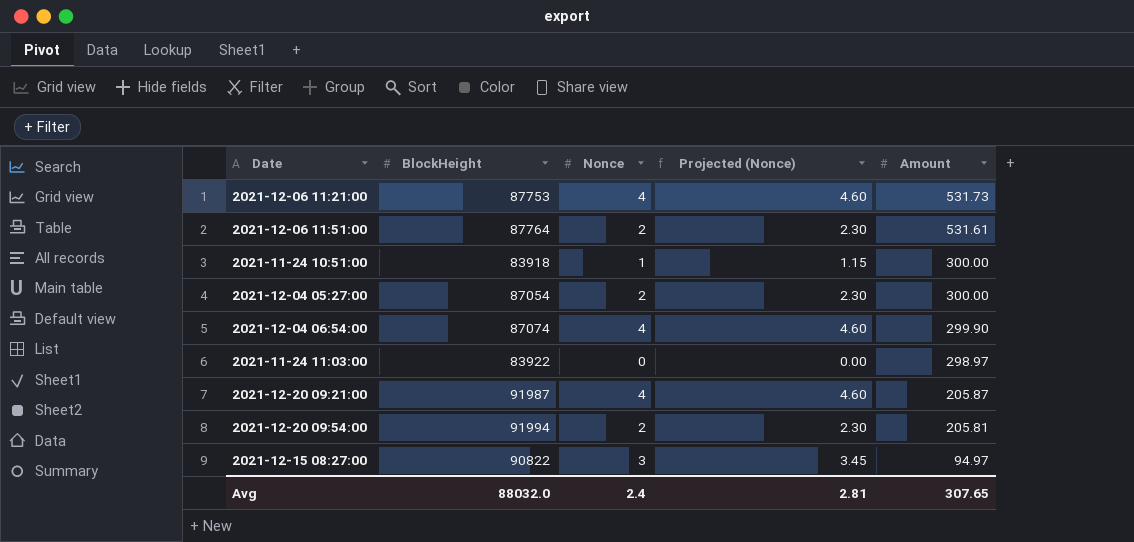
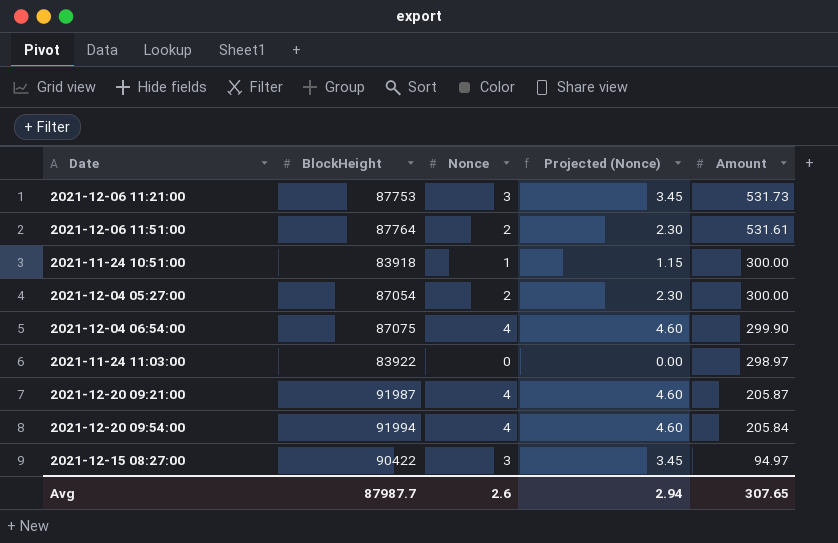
2021-12-06 11:21:00 | Nonce: 4 -> 3
2021-12-06 11:21:00 | Projected (Nonce): 4.60 -> 3.45
2021-12-04 06:54:00 | BlockHeight: 87074 -> 87075
2021-12-20 09:54:00 | Nonce: 2 -> 4
2021-12-20 09:54:00 | Projected (Nonce): 2.30 -> 4.60
2021-12-20 09:54:00 | Amount: 205.81 -> 205.84
2021-12-15 08:27:00 | BlockHeight: 90822 -> 90422
Avg | BlockHeight: 88032.0 -> 87987.7
Avg | Nonce: 2.4 -> 2.6
Avg | Projected (Nonce): 2.81 -> 2.94

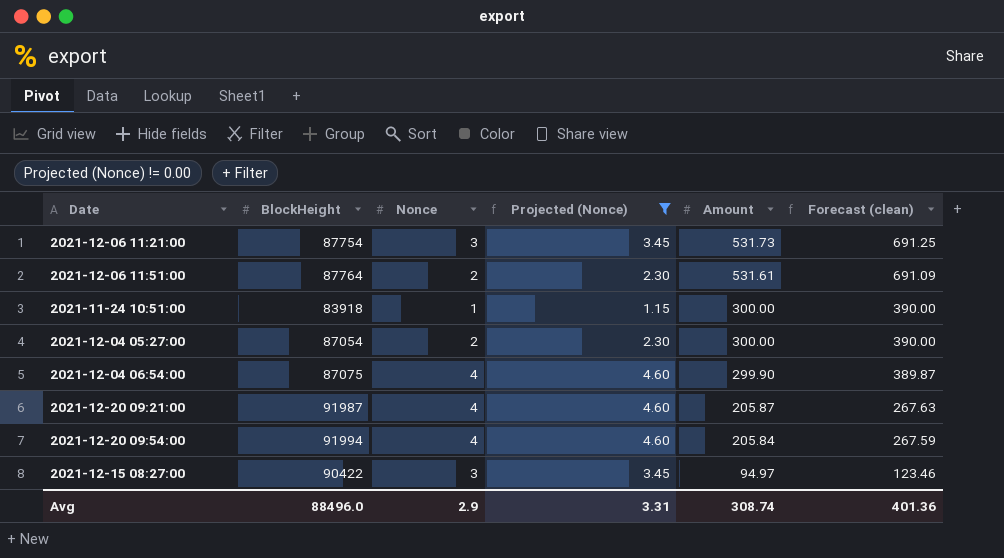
filter: none -> Projected (Nonce) != 0.00
column Forecast (clean) | formula: none -> [Amount] * 1.3
2021-12-06 11:21:00 | BlockHeight: 87753 -> 87754
Avg | BlockHeight: 87987.7 -> 88496.0
Avg | Nonce: 2.6 -> 2.9
Avg | Projected (Nonce): 2.94 -> 3.31
Avg | Amount: 307.65 -> 308.74

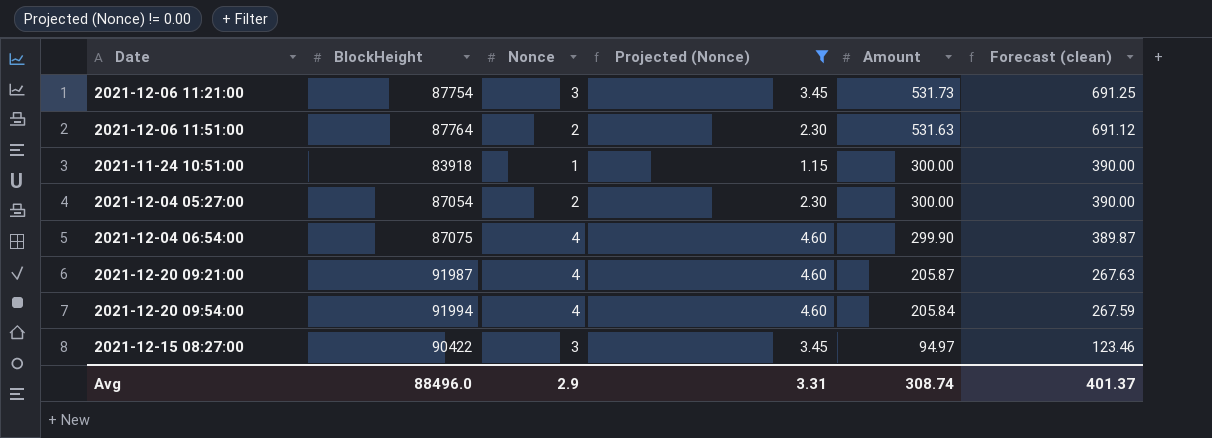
2021-12-06 11:51:00 | Amount: 531.61 -> 531.63
2021-12-06 11:51:00 | Forecast (clean): 691.09 -> 691.12
Avg | Forecast (clean): 401.36 -> 401.37

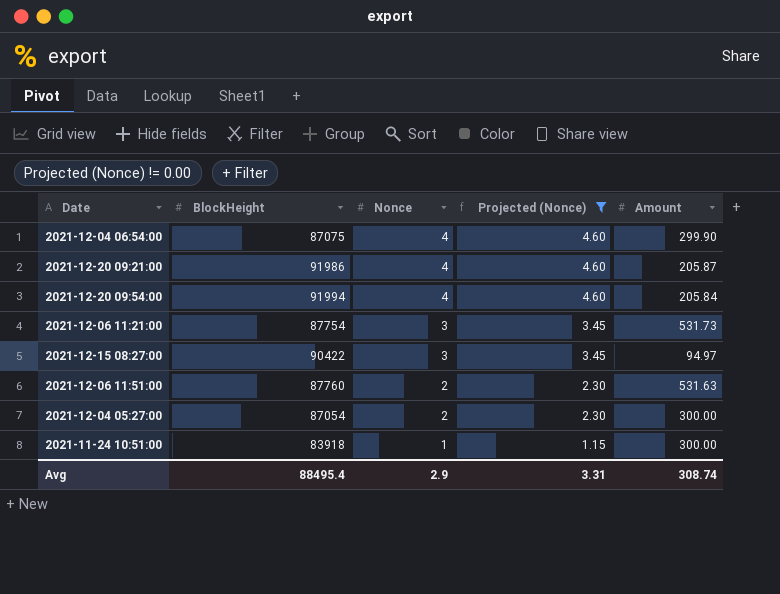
row order: Amount descending -> Nonce descending
column Forecast (clean) | formula: [Amount] * 1.3 -> none
2021-12-20 09:21:00 | BlockHeight: 91987 -> 91986
2021-12-06 11:51:00 | BlockHeight: 87764 -> 87760
Avg | BlockHeight: 88496.0 -> 88495.4

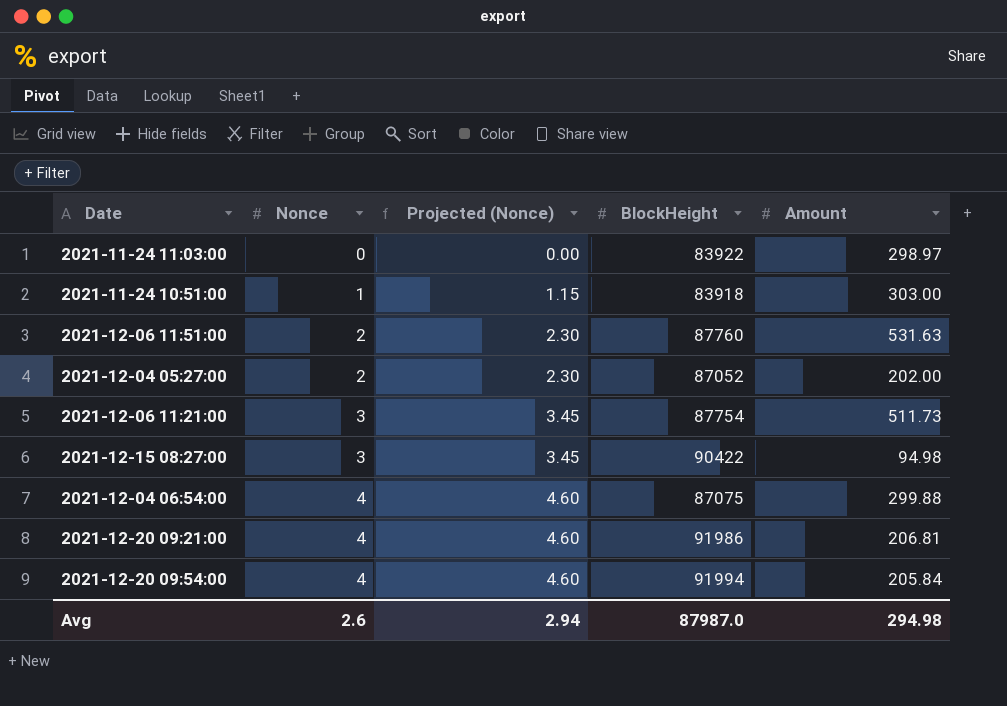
filter: Projected (Nonce) != 0.00 -> none
row order: Nonce descending -> Nonce ascending
column BlockHeight | position: 2 -> 4
2021-11-24 10:51:00 | Amount: 300.00 -> 303.00
2021-12-04 05:27:00 | BlockHeight: 87054 -> 87052
2021-12-04 05:27:00 | Amount: 300.00 -> 202.00
2021-12-06 11:21:00 | Amount: 531.73 -> 511.73
2021-12-15 08:27:00 | Amount: 94.97 -> 94.98
2021-12-04 06:54:00 | Amount: 299.90 -> 299.88
2021-12-20 09:21:00 | Amount: 205.87 -> 206.81
Avg | Nonce: 2.9 -> 2.6
Avg | Projected (Nonce): 3.31 -> 2.94
Avg | BlockHeight: 88495.4 -> 87987.0
Avg | Amount: 308.74 -> 294.98

